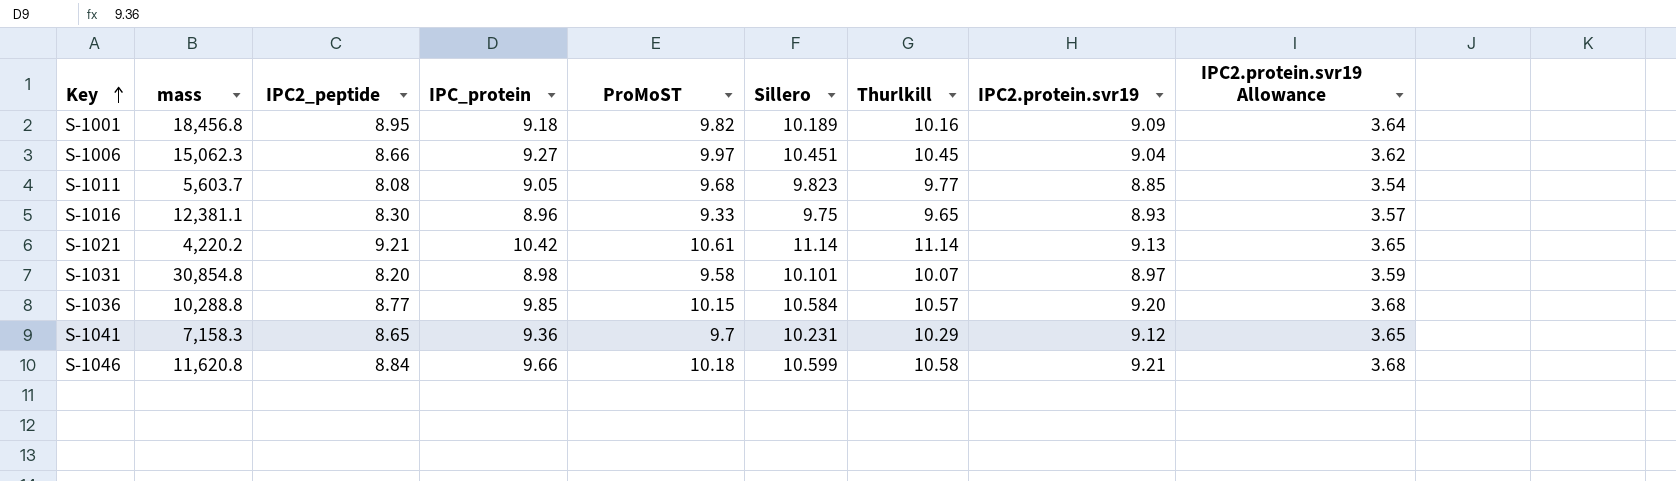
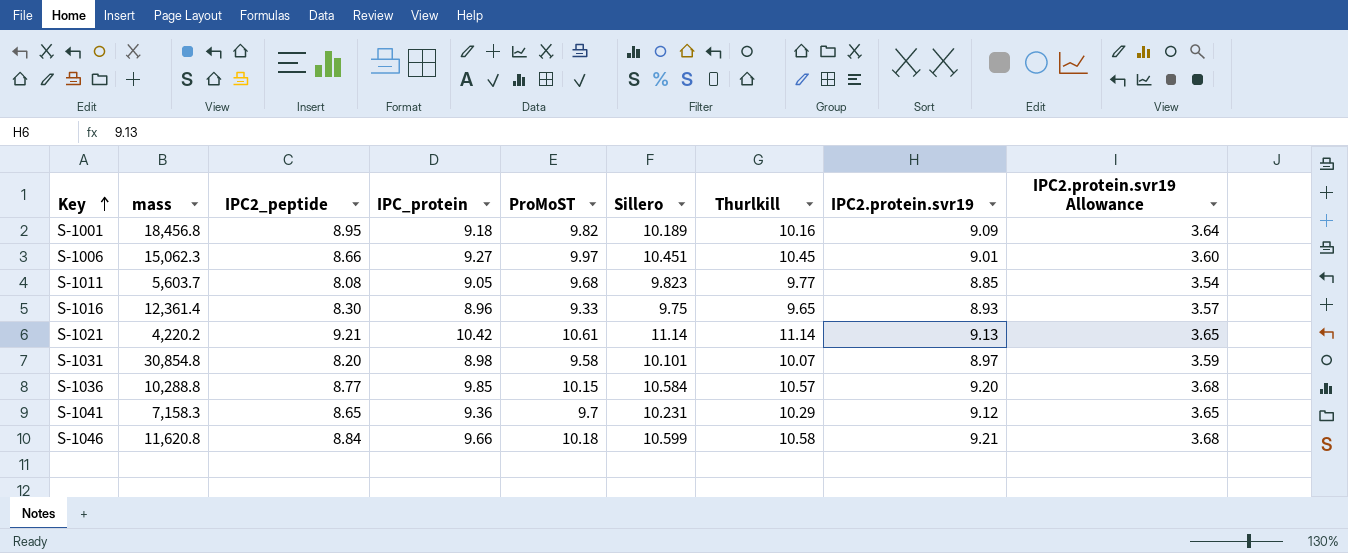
S-1006 | IPC2.protein.svr19: 9.04 -> 9.01
S-1006 | IPC2.protein.svr19 Allowance: 3.62 -> 3.60
S-1016 | mass: 12,381.1 -> 12,361.4

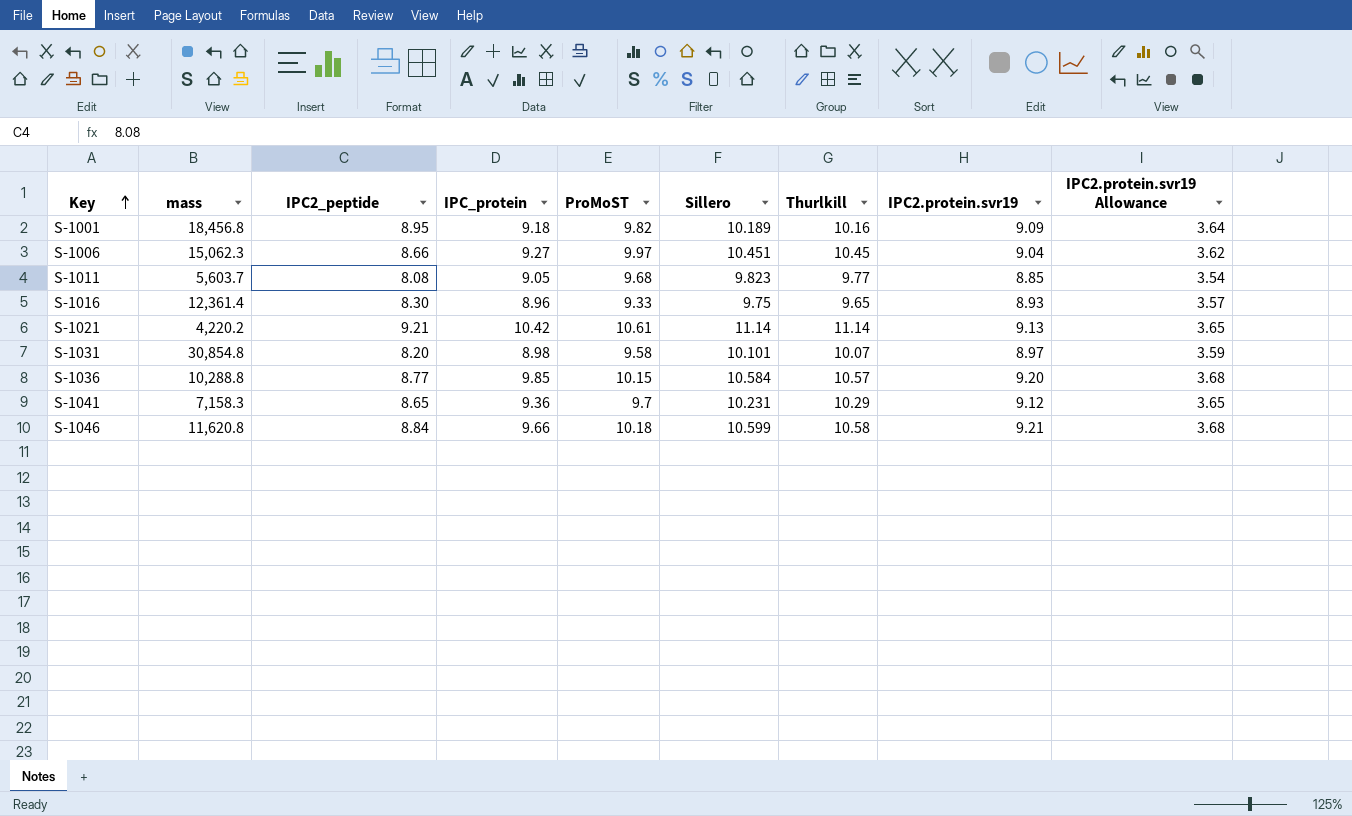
S-1006 | IPC2.protein.svr19: 9.01 -> 9.04
S-1006 | IPC2.protein.svr19 Allowance: 3.60 -> 3.62

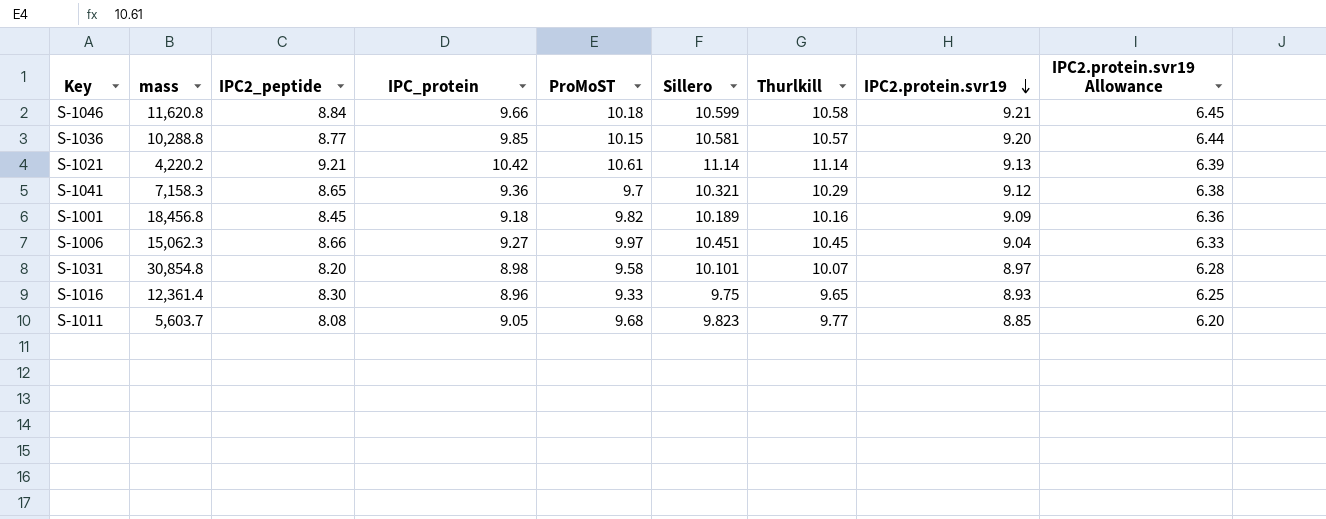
row order: Key ascending -> IPC2.protein.svr19 descending
column IPC2.protein.svr19 Allowance | formula: [IPC2.protein.svr19] * 0.4 -> [IPC2.protein.svr19] * 0.7
S-1036 | Sillero: 10.584 -> 10.581
S-1041 | Sillero: 10.231 -> 10.321
S-1001 | IPC2_peptide: 8.95 -> 8.45

